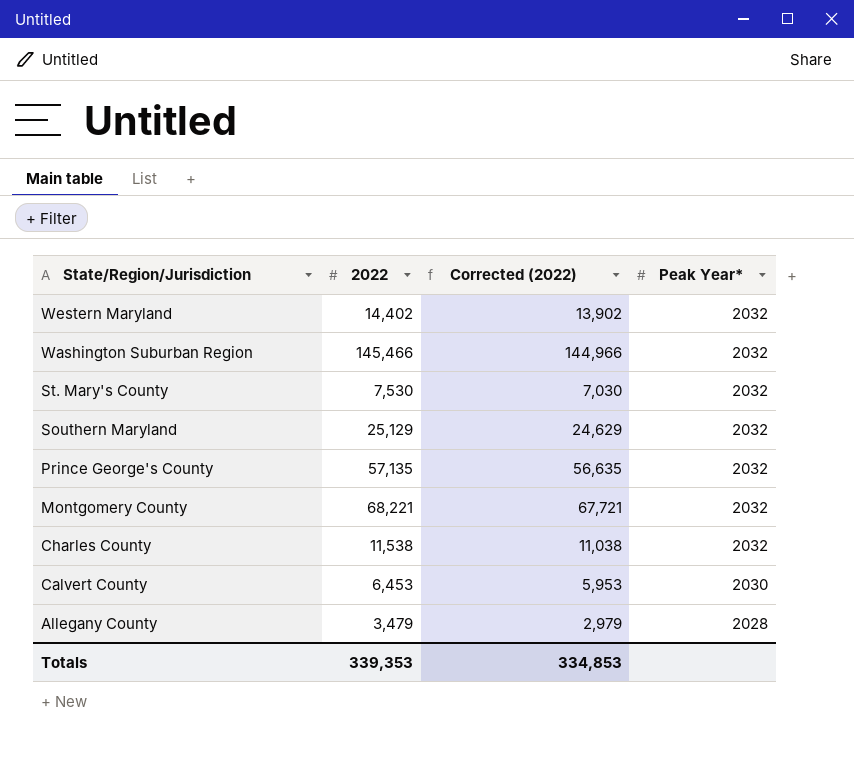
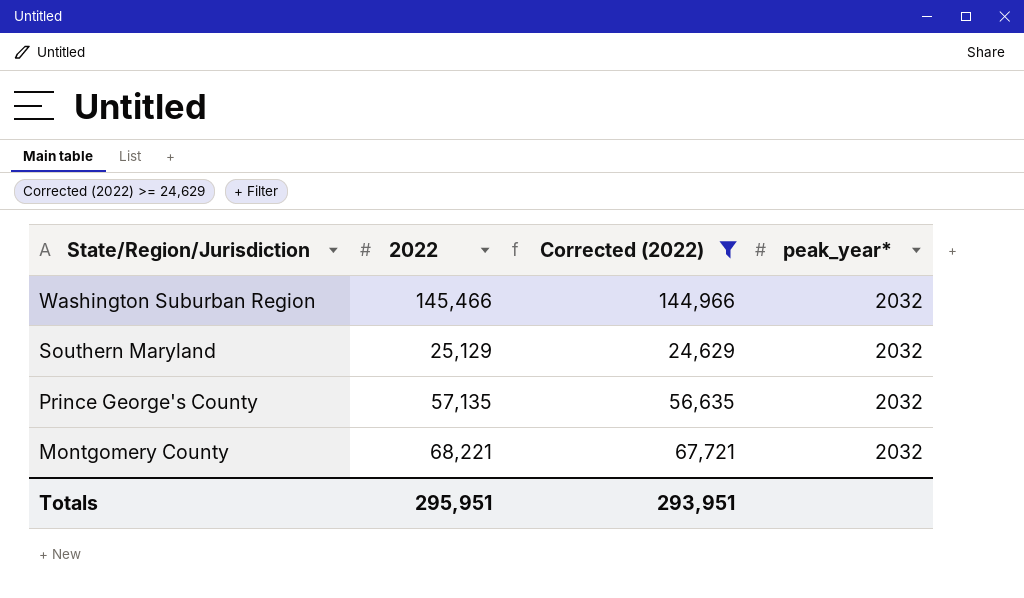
filter: none -> Corrected (2022) >= 24,629
column name: Peak Year* -> peak_year*
Totals | 2022: 339,353 -> 295,951
Totals | Corrected (2022): 334,853 -> 293,951

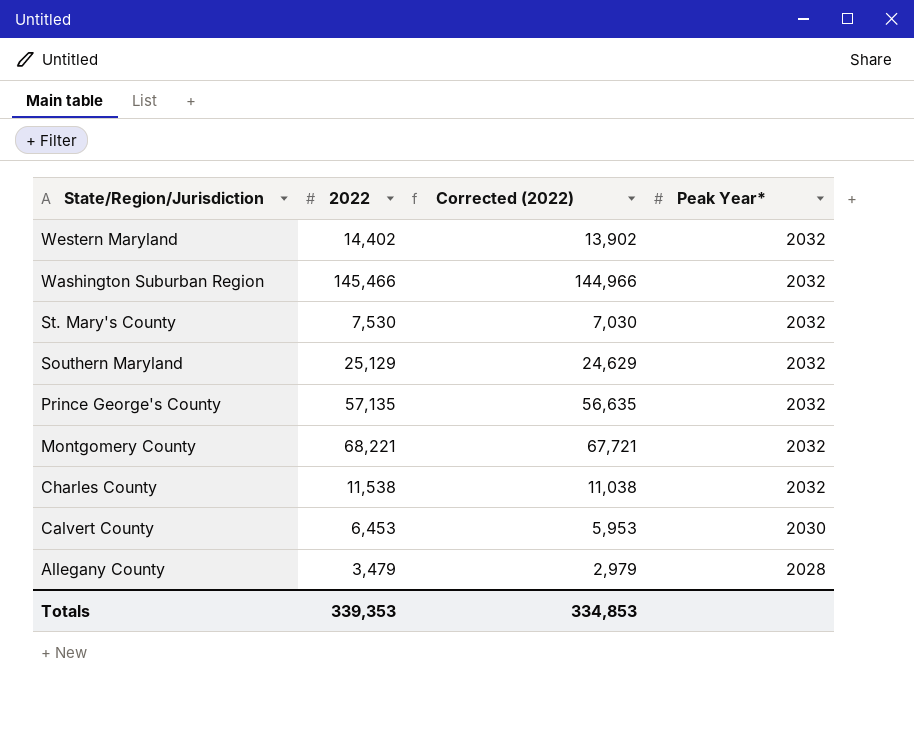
filter: Corrected (2022) >= 24,629 -> none
column name: peak_year* -> Peak Year*
Totals | 2022: 295,951 -> 339,353
Totals | Corrected (2022): 293,951 -> 334,853

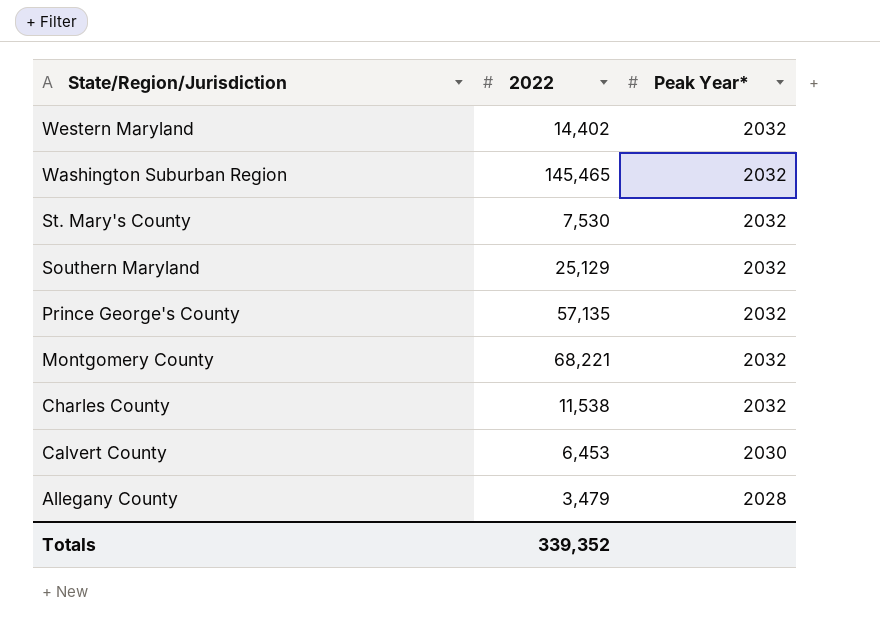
column Corrected (2022) | formula: [2022] - 500 -> none
Washington Suburban Region | 2022: 145,466 -> 145,465
Totals | 2022: 339,353 -> 339,352

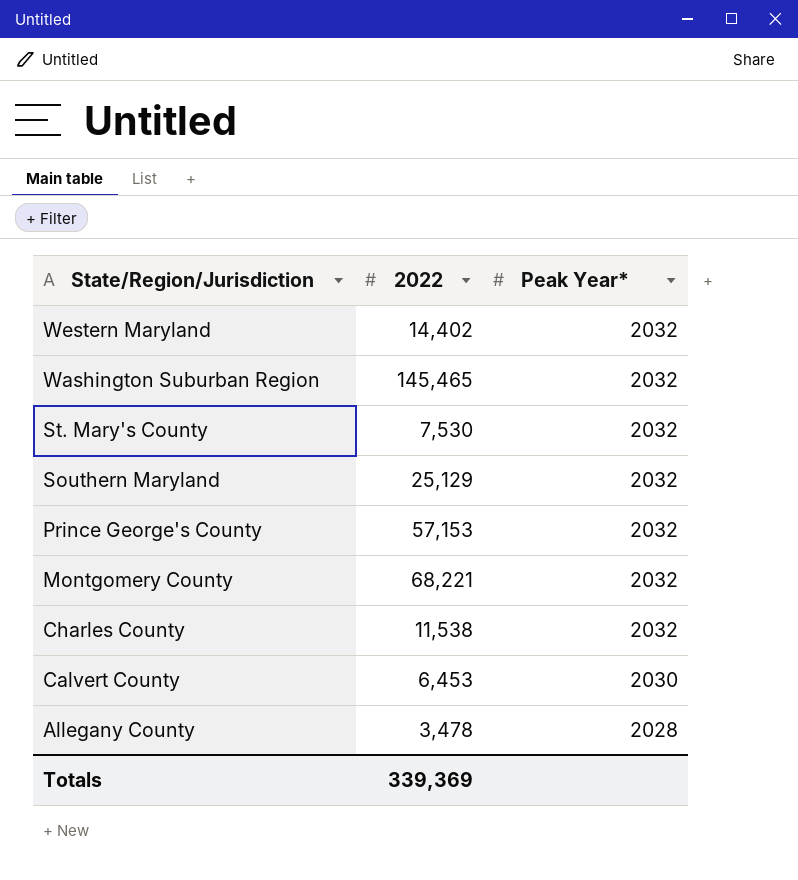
Prince George's County | 2022: 57,135 -> 57,153
Allegany County | 2022: 3,479 -> 3,478
Totals | 2022: 339,352 -> 339,369

